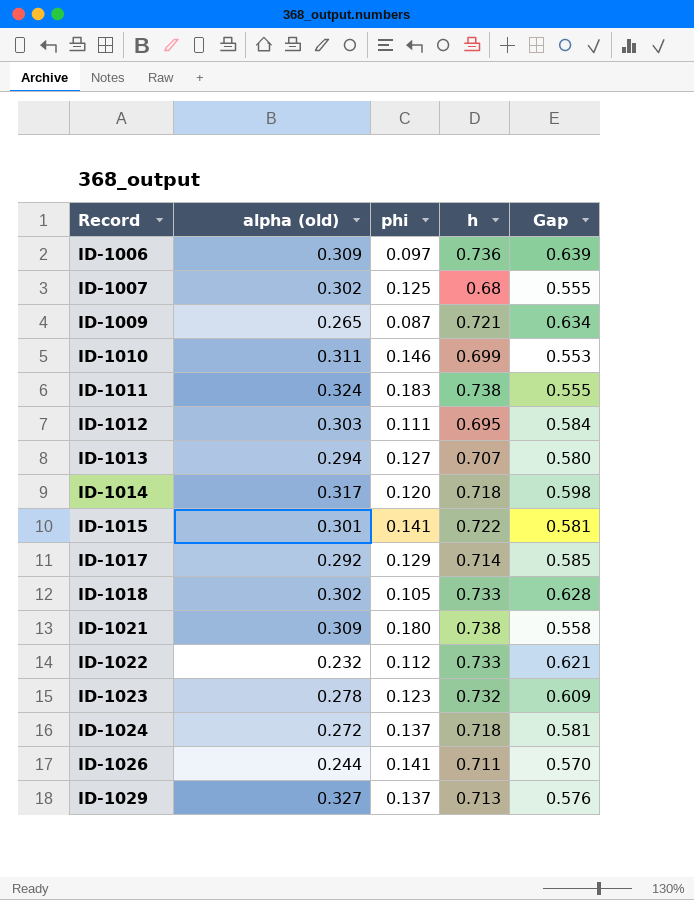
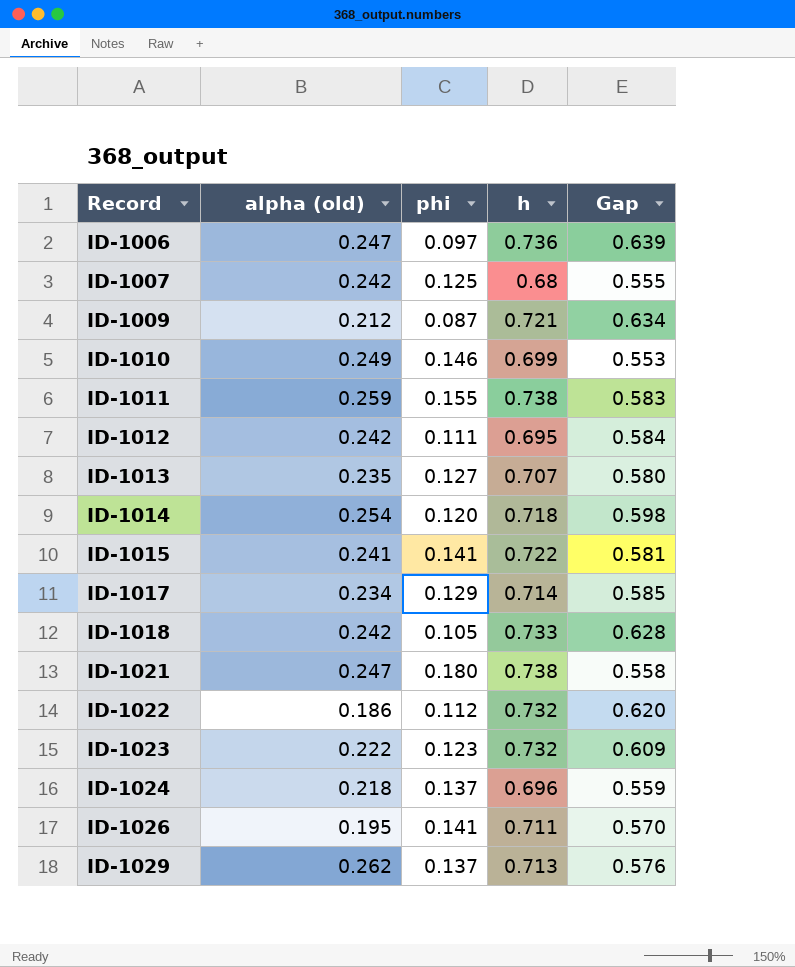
ID-1006 | alpha (old): 0.309 -> 0.247
ID-1007 | alpha (old): 0.302 -> 0.242
ID-1009 | alpha (old): 0.265 -> 0.212
ID-1010 | alpha (old): 0.311 -> 0.249
ID-1011 | alpha (old): 0.324 -> 0.259
ID-1011 | phi: 0.183 -> 0.155
ID-1011 | Gap: 0.555 -> 0.583
ID-1012 | alpha (old): 0.303 -> 0.242
ID-1013 | alpha (old): 0.294 -> 0.235
ID-1014 | alpha (old): 0.317 -> 0.254
ID-1015 | alpha (old): 0.301 -> 0.241
ID-1017 | alpha (old): 0.292 -> 0.234
ID-1018 | alpha (old): 0.302 -> 0.242
ID-1021 | alpha (old): 0.309 -> 0.247
ID-1022 | alpha (old): 0.232 -> 0.186
ID-1022 | h: 0.733 -> 0.732
ID-1022 | Gap: 0.621 -> 0.620
ID-1023 | alpha (old): 0.278 -> 0.222
ID-1024 | alpha (old): 0.272 -> 0.218
ID-1024 | h: 0.718 -> 0.696
ID-1024 | Gap: 0.581 -> 0.559
ID-1026 | alpha (old): 0.244 -> 0.195
ID-1029 | alpha (old): 0.327 -> 0.262

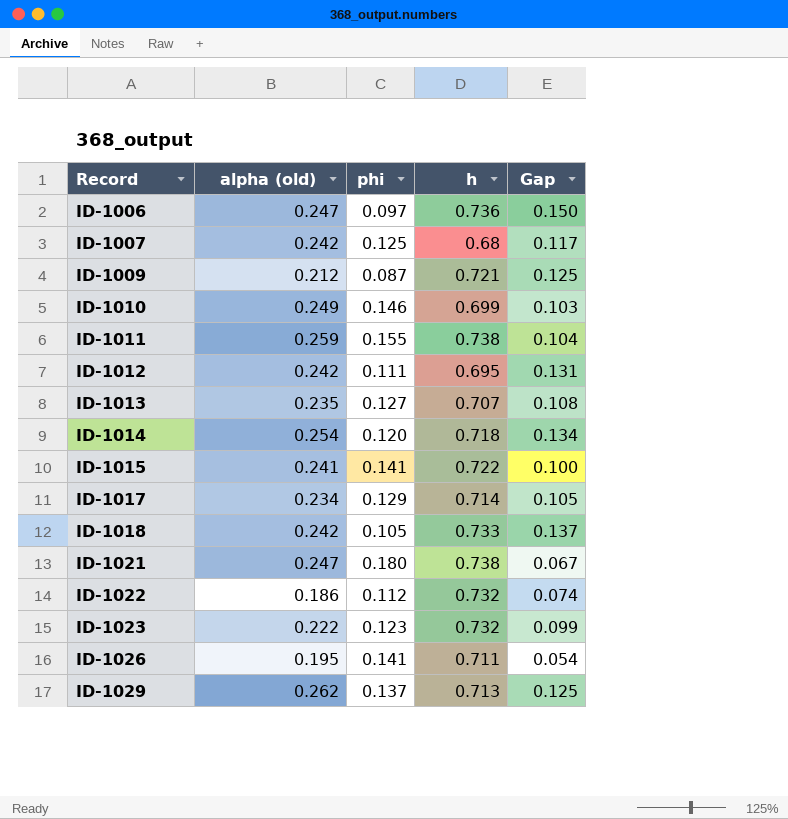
column Gap | formula: [h] - [phi] -> [alpha (old)] - [phi]
row ID-1024: 0.218 | 0.137 | 0.696 | 0.559 -> none

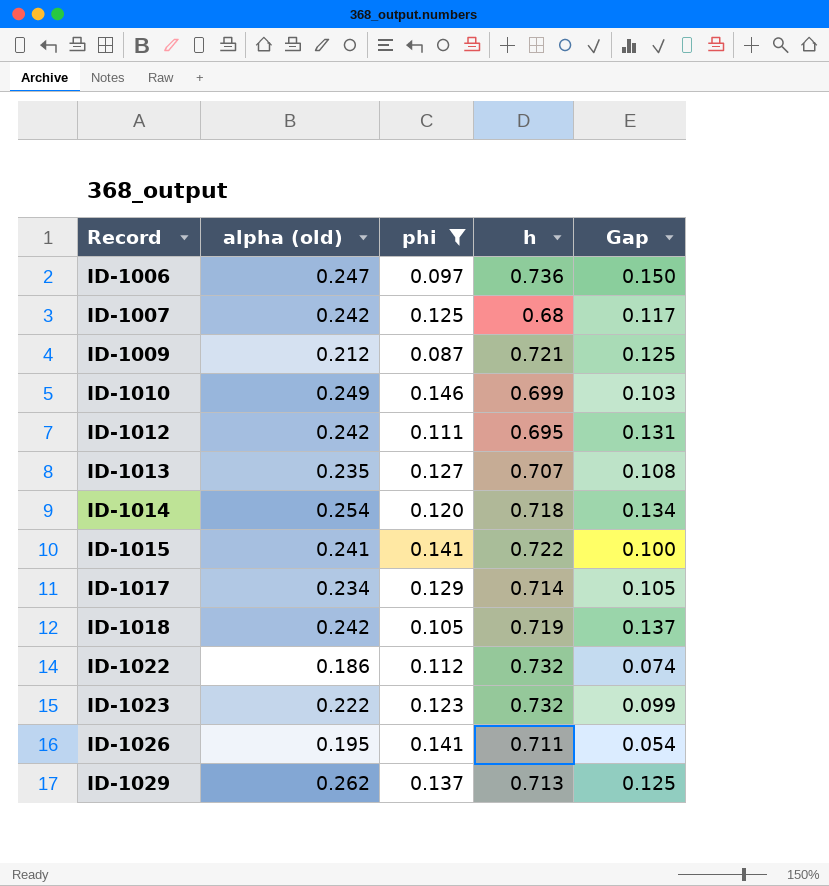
filter: none -> phi <= 0.146
ID-1018 | h: 0.733 -> 0.719

